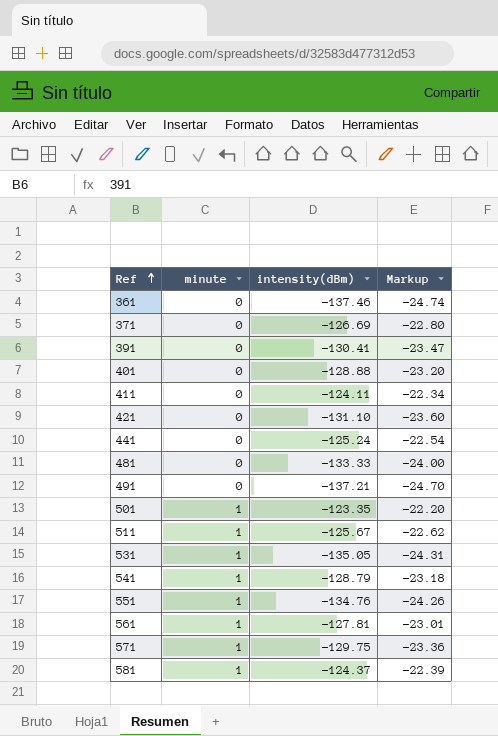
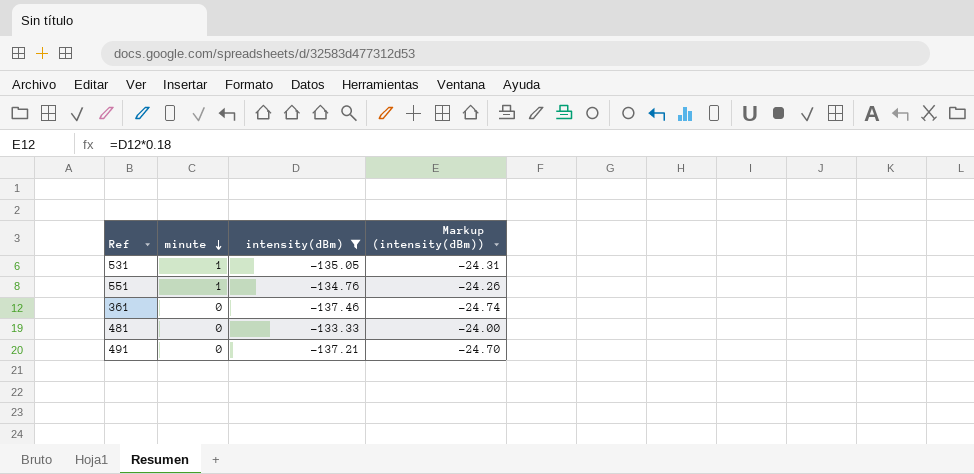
filter: none -> intensity(dBm) <= -133.33
row order: Ref ascending -> minute descending
column name: Markup -> Markup (intensity(dBm))

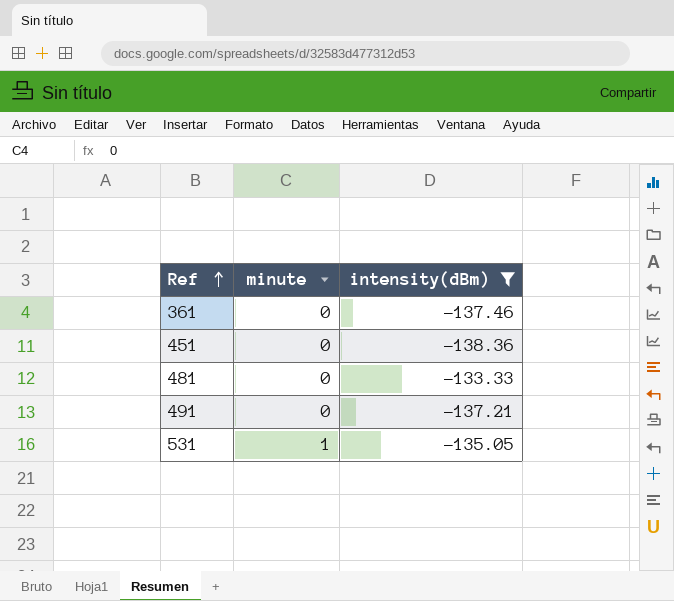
row order: minute descending -> Ref ascending
column Markup (intensity(dBm)) | formula: [intensity(dBm)] * 0.18 -> none
row 551: 1 | -134.76 | -24.26 -> none
row 451: none -> 0 | -138.36

